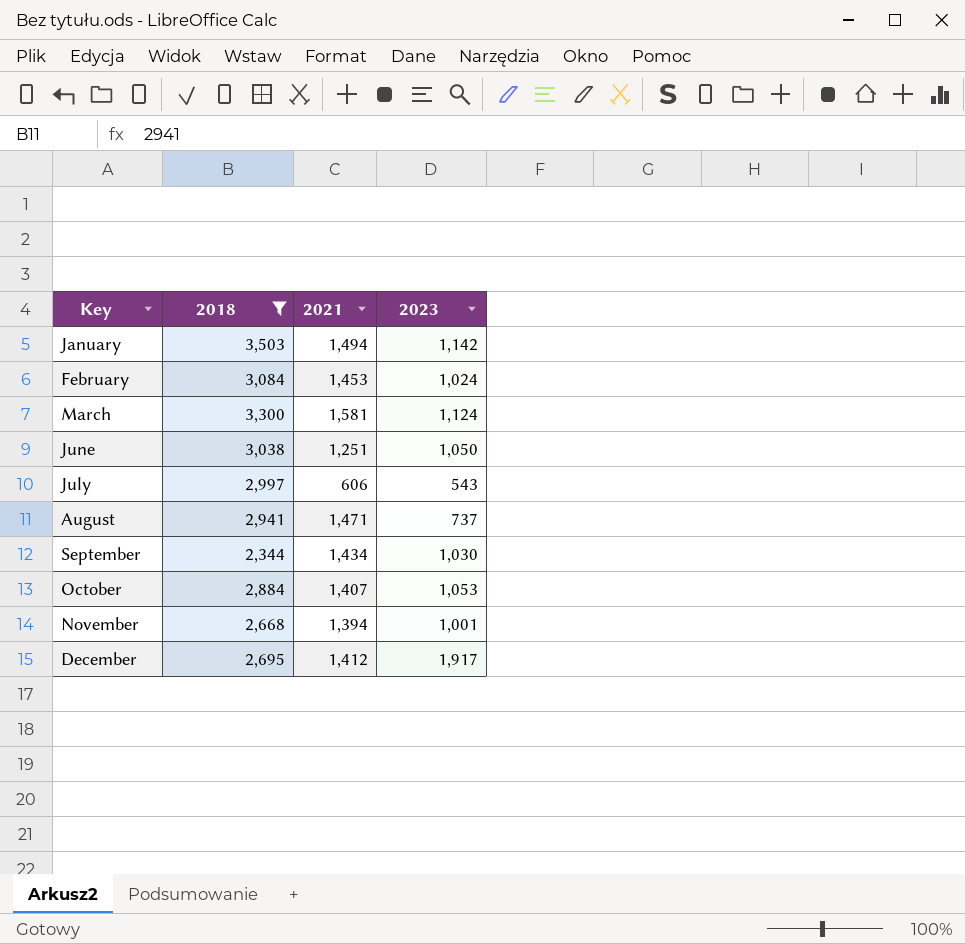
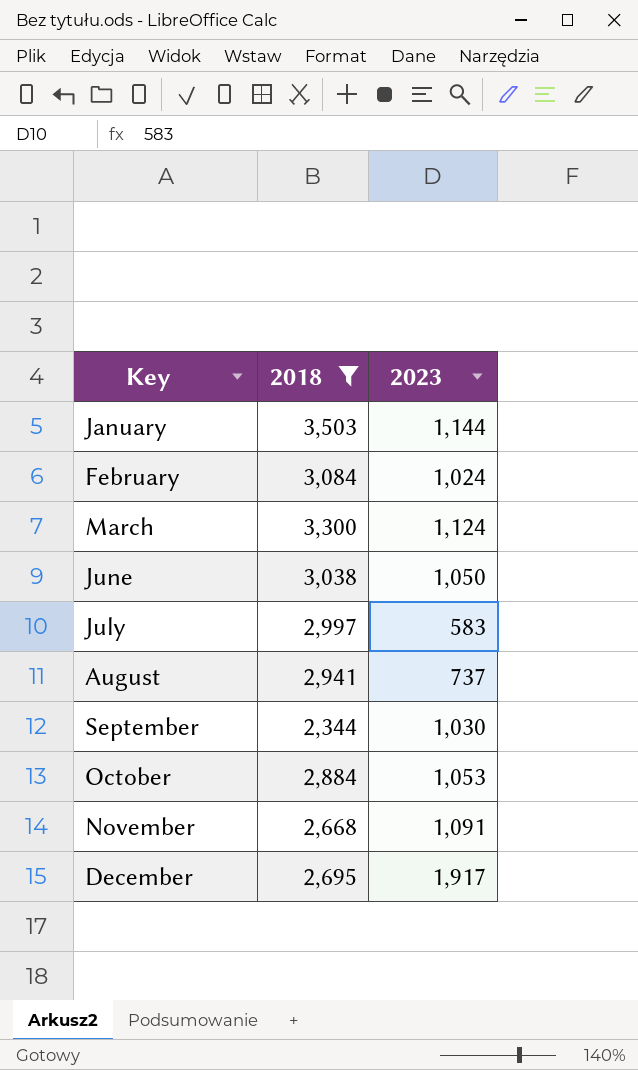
column 2021 | position: 3 -> none
January | 2023: 1,142 -> 1,144
July | 2023: 543 -> 583
November | 2023: 1,001 -> 1,091

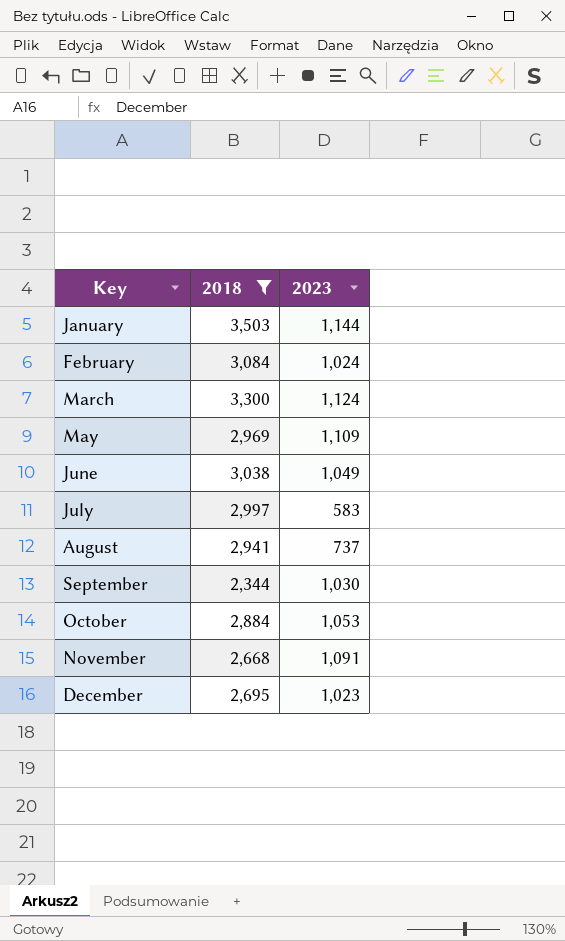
row May: none -> 2,969 | 1,109
June | 2023: 1,050 -> 1,049
December | 2023: 1,917 -> 1,023

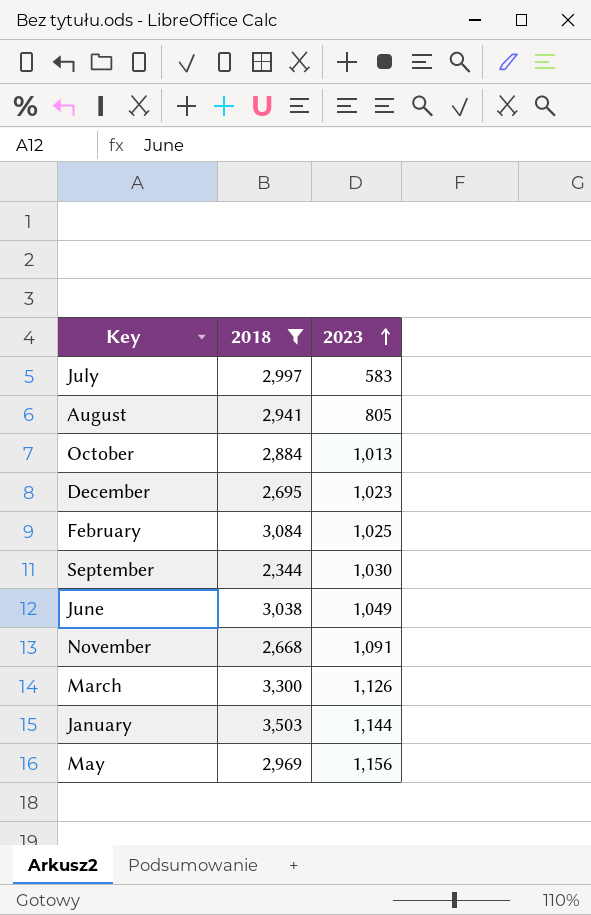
row order: none -> 2023 ascending
August | 2023: 737 -> 805
October | 2023: 1,053 -> 1,013
February | 2023: 1,024 -> 1,025
March | 2023: 1,124 -> 1,126
May | 2023: 1,109 -> 1,156

